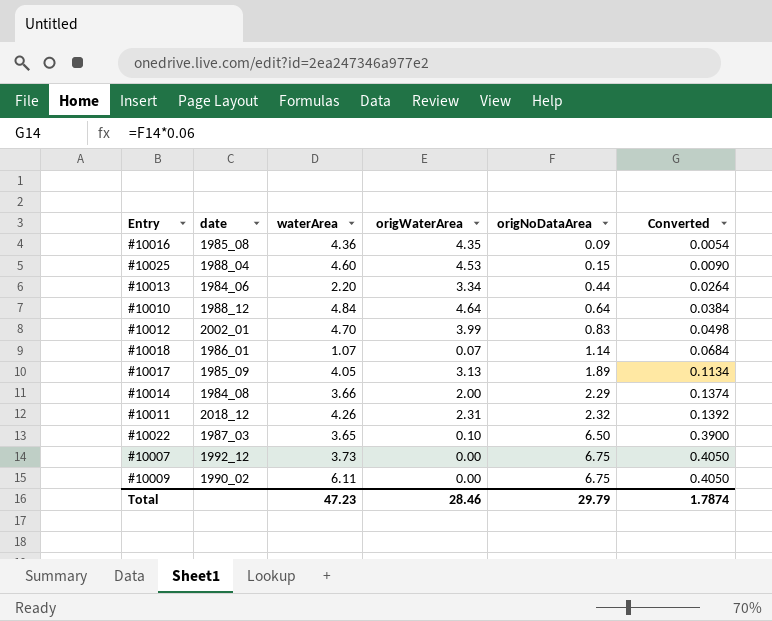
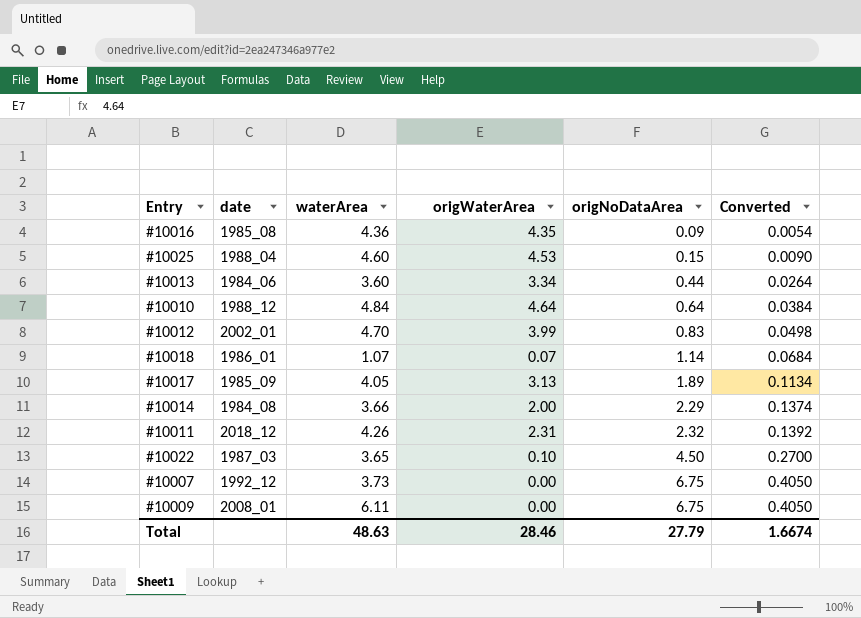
#10013 | waterArea: 2.20 -> 3.60
#10022 | origNoDataArea: 6.50 -> 4.50
#10022 | Converted: 0.3900 -> 0.2700
#10009 | date: 1990_02 -> 2008_01
Total | waterArea: 47.23 -> 48.63
Total | origNoDataArea: 29.79 -> 27.79
Total | Converted: 1.7874 -> 1.6674

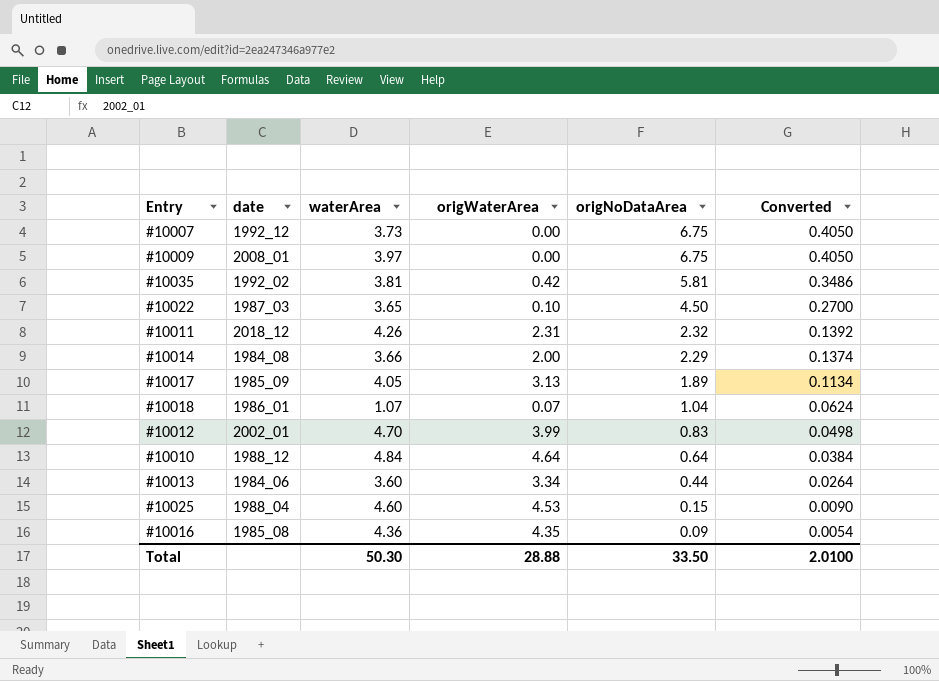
row order: origNoDataArea ascending -> origNoDataArea descending
#10009 | waterArea: 6.11 -> 3.97
row #10035: none -> 1992_02 | 3.81 | 0.42 | 5.81 | 0.3486
#10018 | origNoDataArea: 1.14 -> 1.04
#10018 | Converted: 0.0684 -> 0.0624
Total | waterArea: 48.63 -> 50.30
Total | origWaterArea: 28.46 -> 28.88
Total | origNoDataArea: 27.79 -> 33.50
Total | Converted: 1.6674 -> 2.0100

